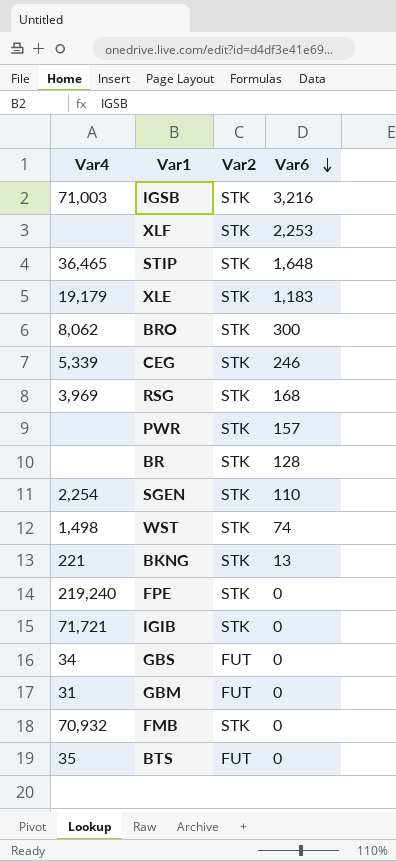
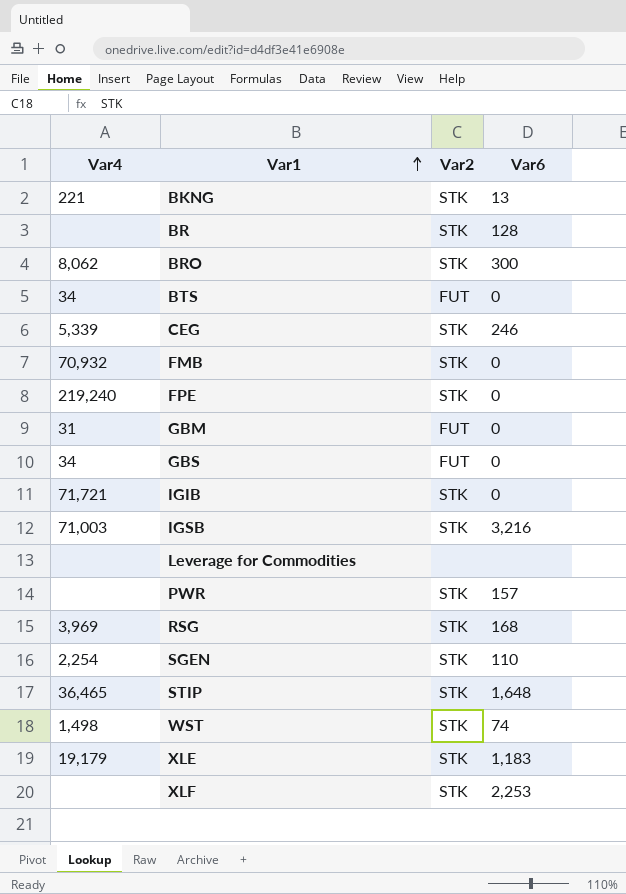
row order: Var6 descending -> Var1 ascending
BTS | Var4: 35 -> 34
row Leverage for Commodities: none -> none | none | none

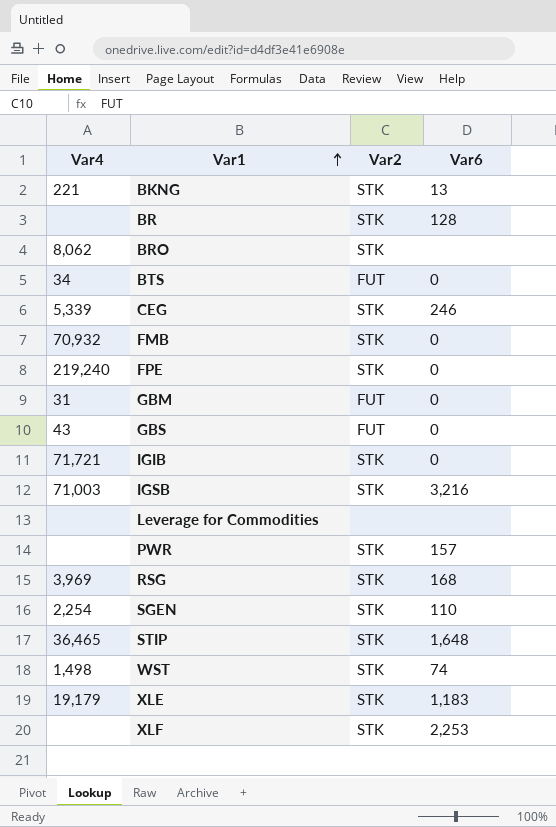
BRO | Var6: 300 -> none
GBS | Var4: 34 -> 43

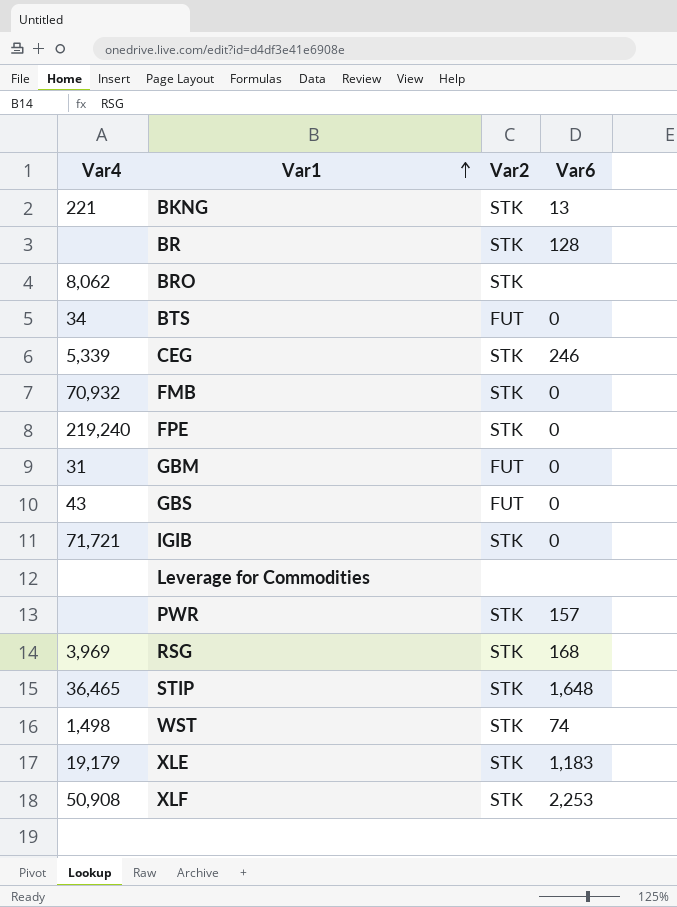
row IGSB: 71,003 | STK | 3,216 -> none
row SGEN: 2,254 | STK | 110 -> none
XLF | Var4: none -> 50,908

